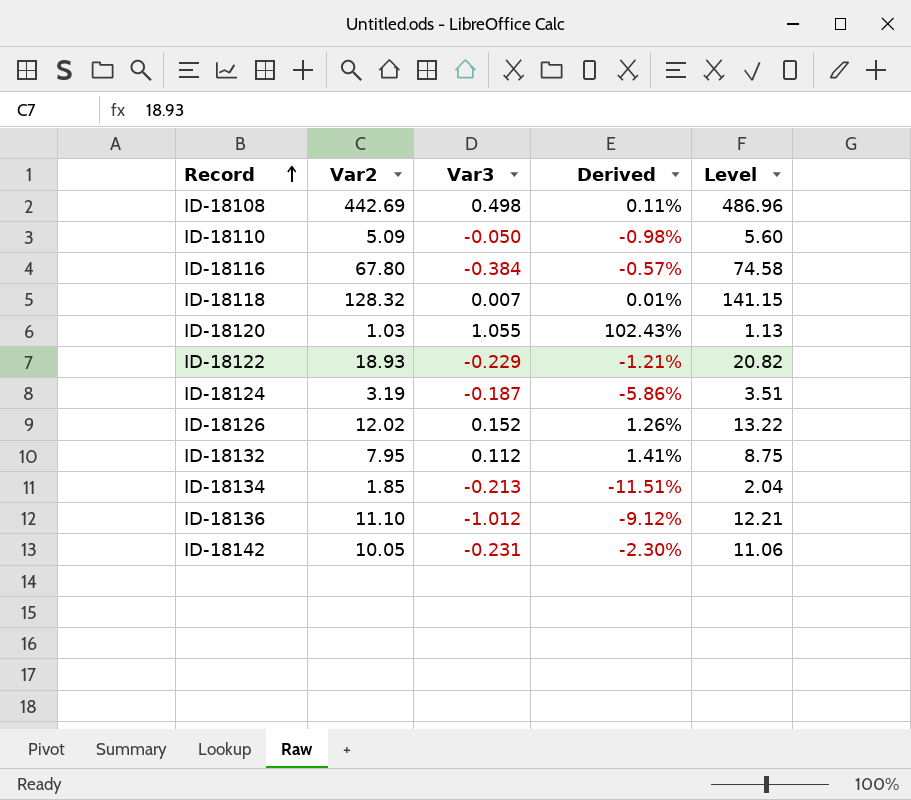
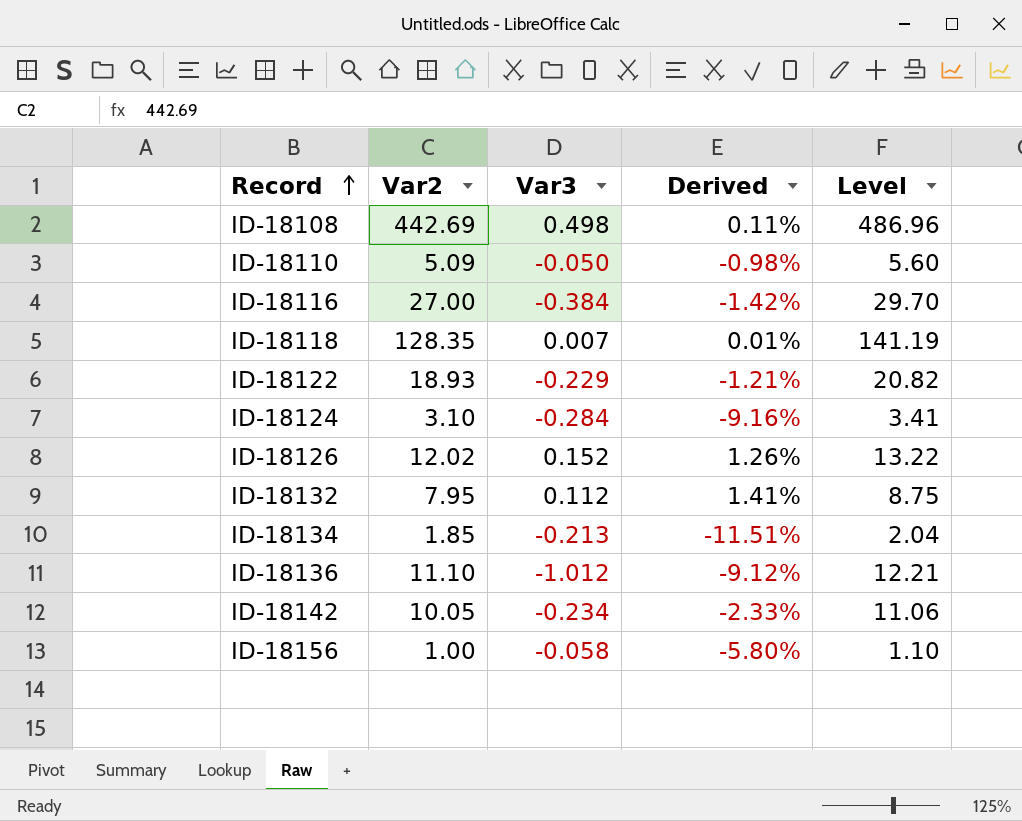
row ID-18120: 1.03 | 1.055 | 102.43% | 1.13 -> none
ID-18116 | Var2: 67.80 -> 27.00
ID-18116 | Derived: -0.57% -> -1.42%
ID-18116 | Level: 74.58 -> 29.70
ID-18118 | Var2: 128.32 -> 128.35
ID-18118 | Level: 141.15 -> 141.19
ID-18124 | Var2: 3.19 -> 3.10
ID-18124 | Var3: -0.187 -> -0.284
ID-18124 | Derived: -5.86% -> -9.16%
ID-18124 | Level: 3.51 -> 3.41
ID-18142 | Var3: -0.231 -> -0.234
ID-18142 | Derived: -2.30% -> -2.33%
row ID-18156: none -> 1.00 | -0.058 | -5.80% | 1.10

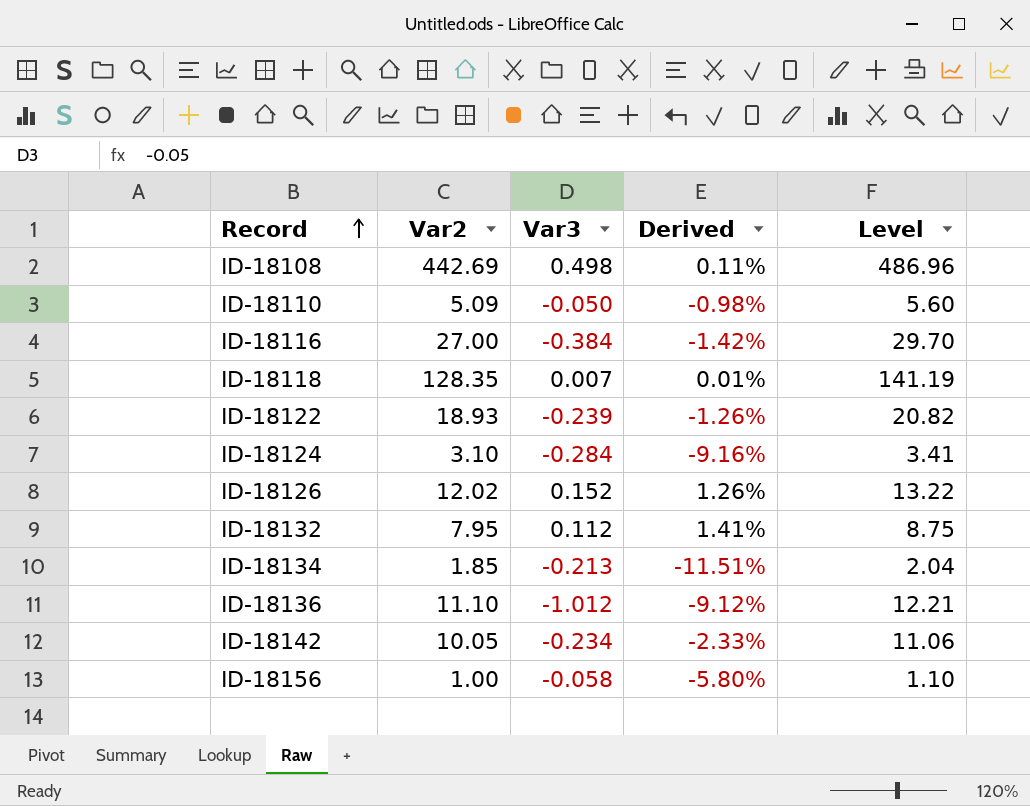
ID-18122 | Var3: -0.229 -> -0.239
ID-18122 | Derived: -1.21% -> -1.26%

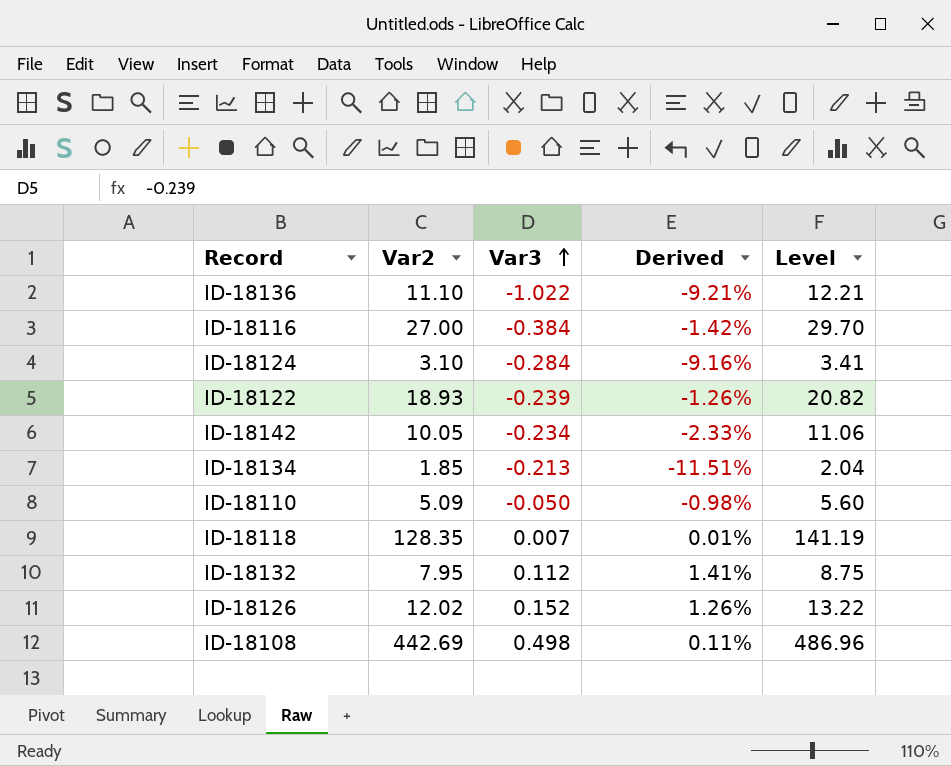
row order: Record ascending -> Var3 ascending
row ID-18156: 1.00 | -0.058 | -5.80% | 1.10 -> none
ID-18136 | Var3: -1.012 -> -1.022
ID-18136 | Derived: -9.12% -> -9.21%

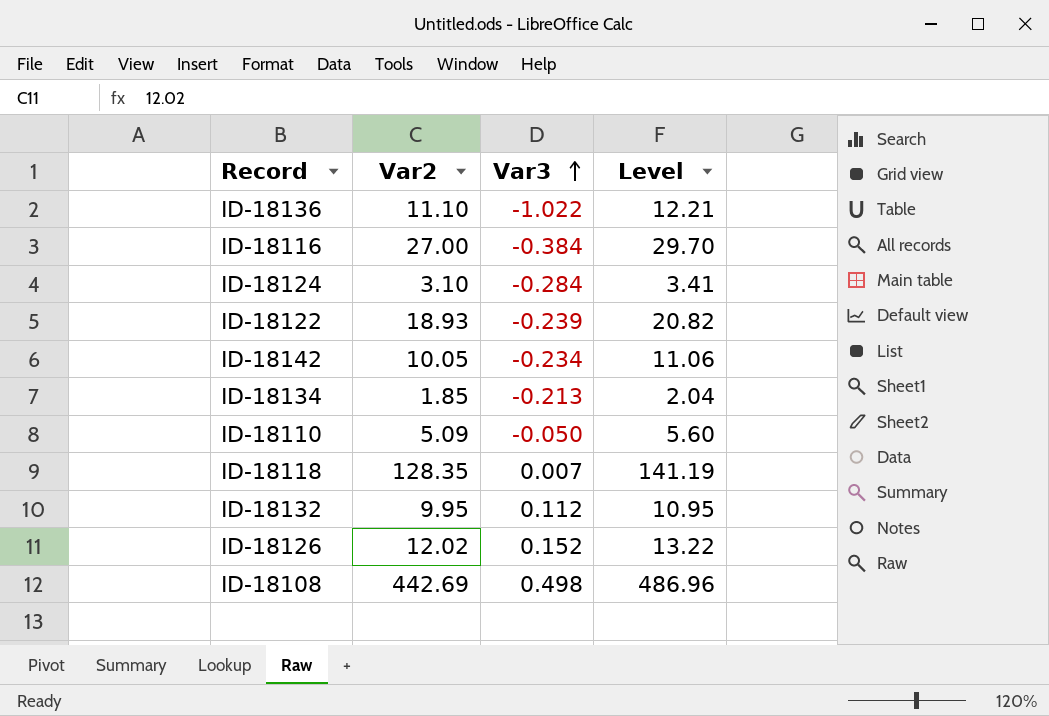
column Derived | formula: [Var3] / [Var2] -> none
ID-18132 | Var2: 7.95 -> 9.95
ID-18132 | Level: 8.75 -> 10.95

